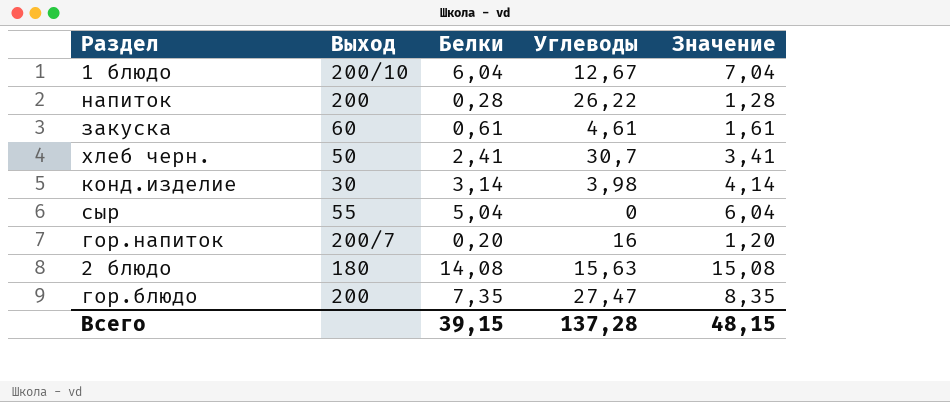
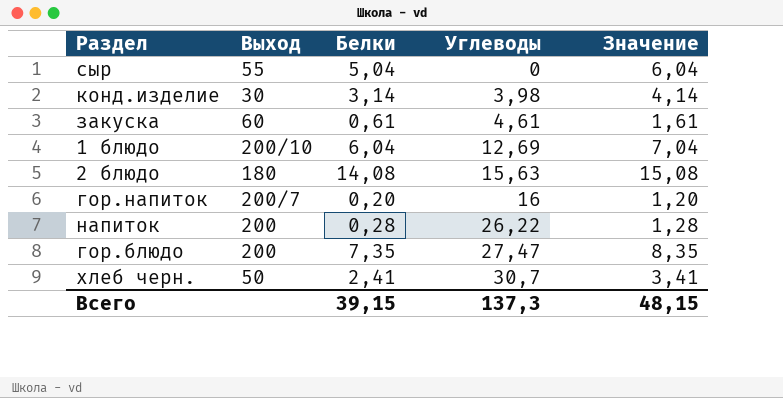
row order: none -> Углеводы ascending
1 блюдо | Углеводы: 12,67 -> 12,69
Всего | Углеводы: 137,28 -> 137,3

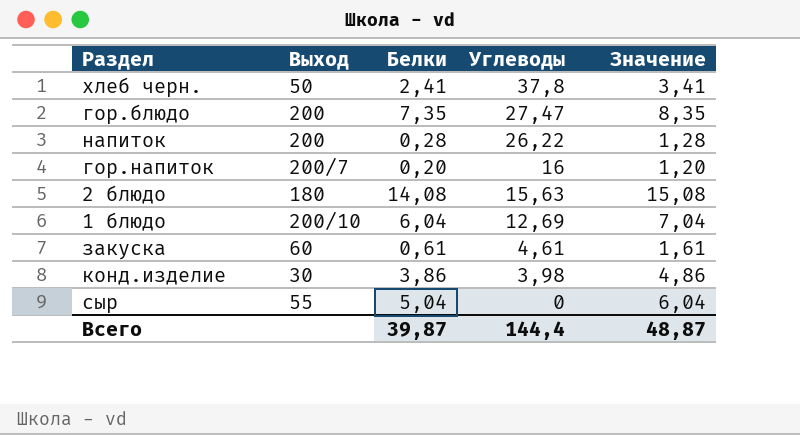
row order: Углеводы ascending -> Углеводы descending
хлеб черн. | Углеводы: 30,7 -> 37,8
конд.изделие | Белки: 3,14 -> 3,86
конд.изделие | Значение: 4,14 -> 4,86
Всего | Белки: 39,15 -> 39,87
Всего | Углеводы: 137,3 -> 144,4
Всего | Значение: 48,15 -> 48,87

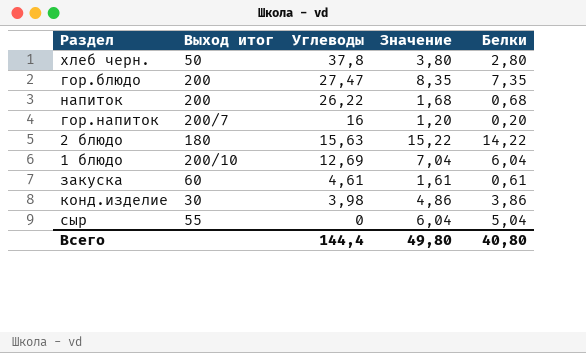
column name: Выход -> Выход итог
column Белки | position: 3 -> 5
хлеб черн. | Значение: 3,41 -> 3,80
хлеб черн. | Белки: 2,41 -> 2,80
напиток | Значение: 1,28 -> 1,68
напиток | Белки: 0,28 -> 0,68
2 блюдо | Значение: 15,08 -> 15,22
2 блюдо | Белки: 14,08 -> 14,22
Всего | Значение: 48,87 -> 49,80
Всего | Белки: 39,87 -> 40,80

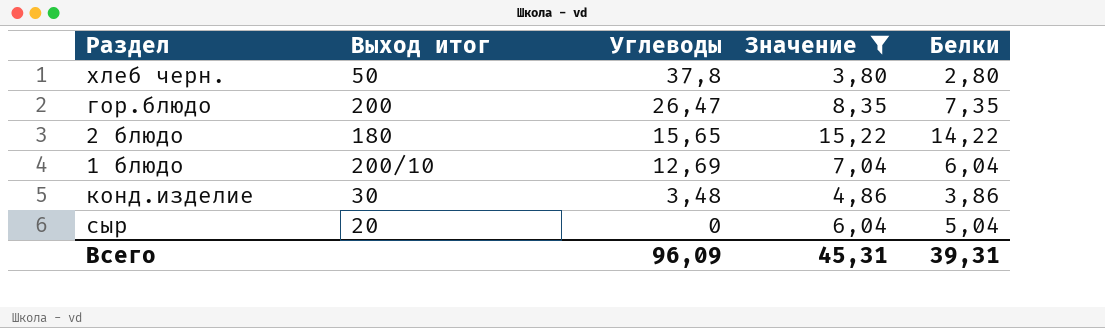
filter: none -> Значение >= 3,80
гор.блюдо | Углеводы: 27,47 -> 26,47
2 блюдо | Углеводы: 15,63 -> 15,65
конд.изделие | Углеводы: 3,98 -> 3,48
сыр | Выход итог: 55 -> 20
Всего | Углеводы: 144,4 -> 96,09
Всего | Значение: 49,80 -> 45,31
Всего | Белки: 40,80 -> 39,31

